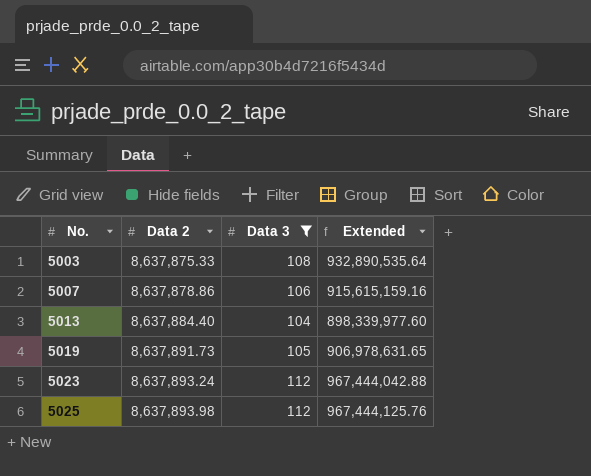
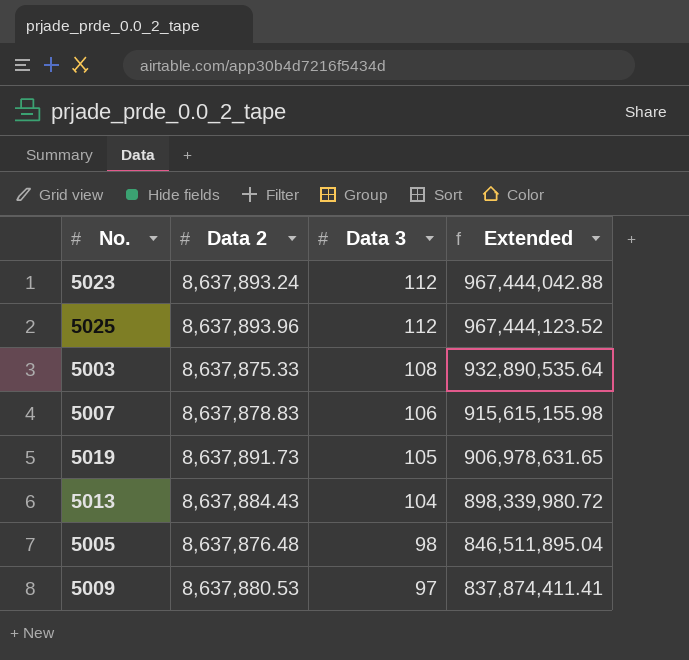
filter: Data 3 >= 104 -> none
row order: No. ascending -> Data 3 descending
5025 | Data 2: 8,637,893.98 -> 8,637,893.96
5025 | Extended: 967,444,125.76 -> 967,444,123.52
5007 | Data 2: 8,637,878.86 -> 8,637,878.83
5007 | Extended: 915,615,159.16 -> 915,615,155.98
5013 | Data 2: 8,637,884.40 -> 8,637,884.43
5013 | Extended: 898,339,977.60 -> 898,339,980.72

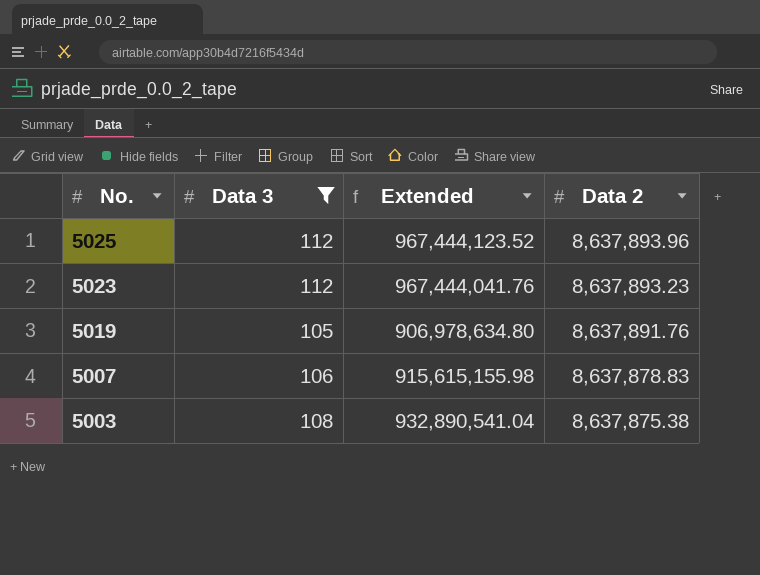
filter: none -> Data 3 >= 105
row order: Data 3 descending -> No. descending
column Data 2 | position: 2 -> 4
5023 | Extended: 967,444,042.88 -> 967,444,041.76
5023 | Data 2: 8,637,893.24 -> 8,637,893.23
5019 | Extended: 906,978,631.65 -> 906,978,634.80
5019 | Data 2: 8,637,891.73 -> 8,637,891.76
5003 | Extended: 932,890,535.64 -> 932,890,541.04
5003 | Data 2: 8,637,875.33 -> 8,637,875.38

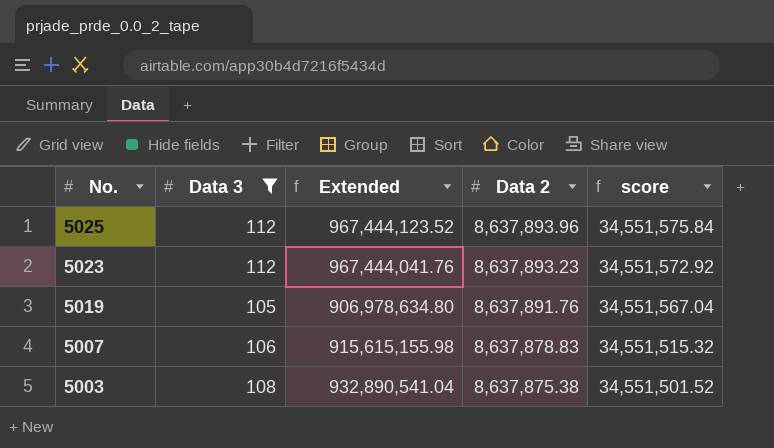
column score | formula: none -> [Data 2] * 4

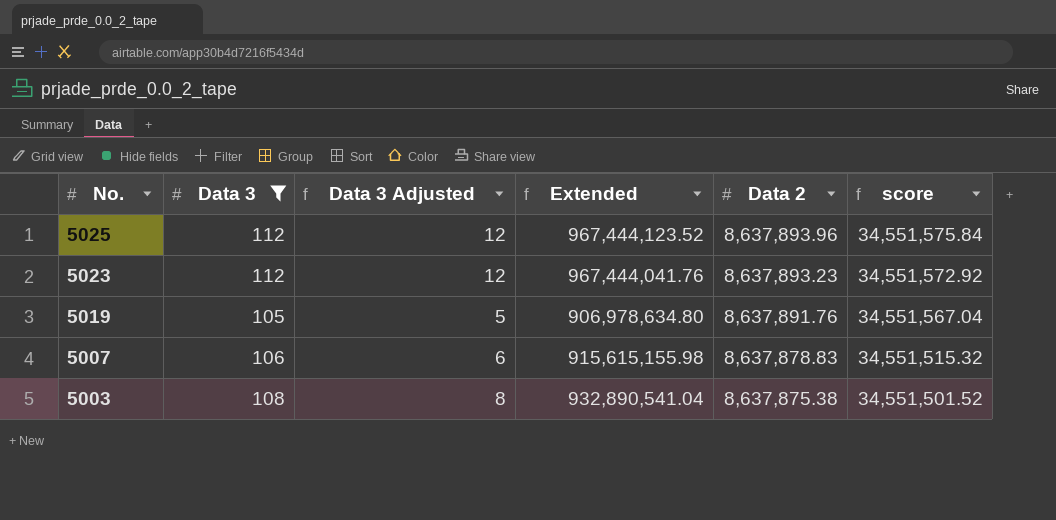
column Data 3 Adjusted | formula: none -> [Data 3] - 100

